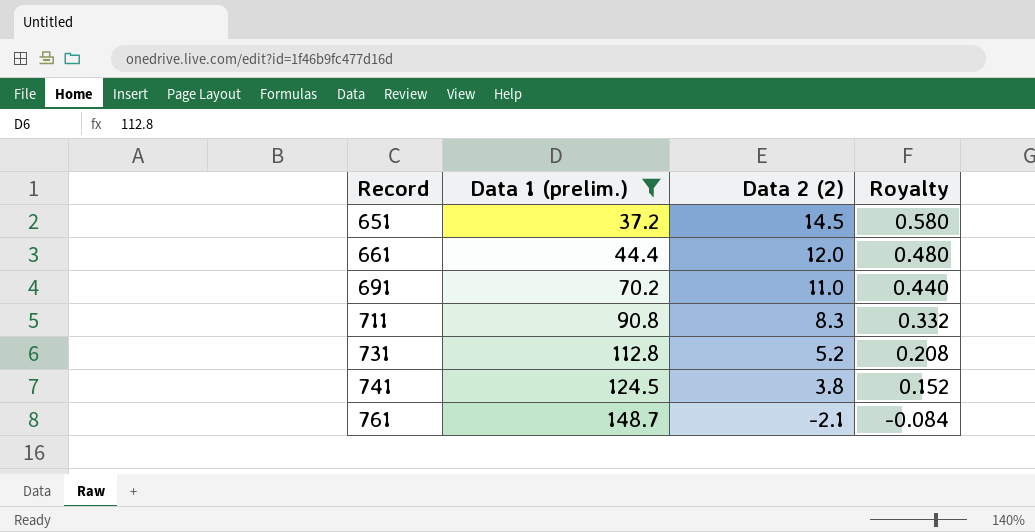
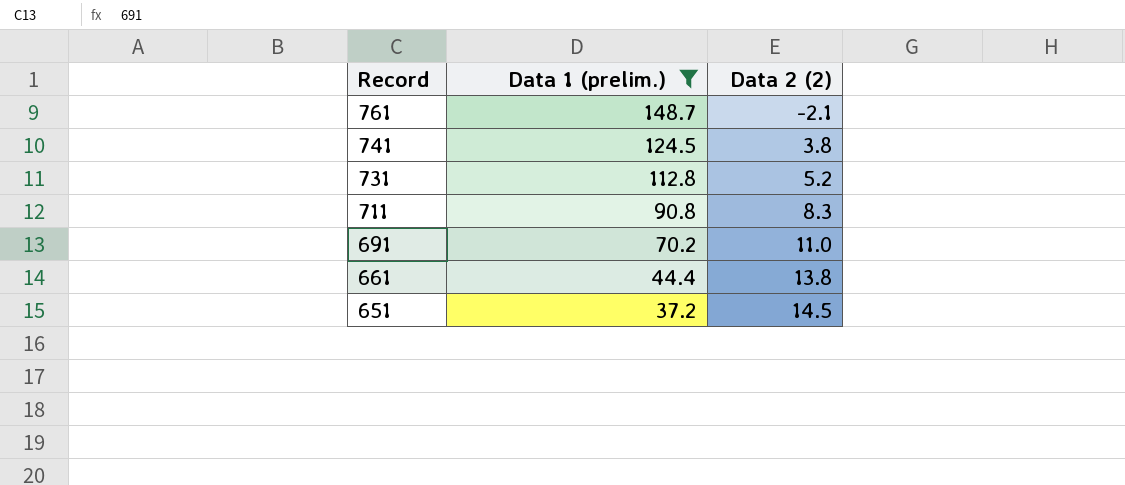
row order: Record ascending -> Record descending
column Royalty | formula: [Data 2 (2)] * 0.04 -> none
661 | Data 2 (2): 12.0 -> 13.8

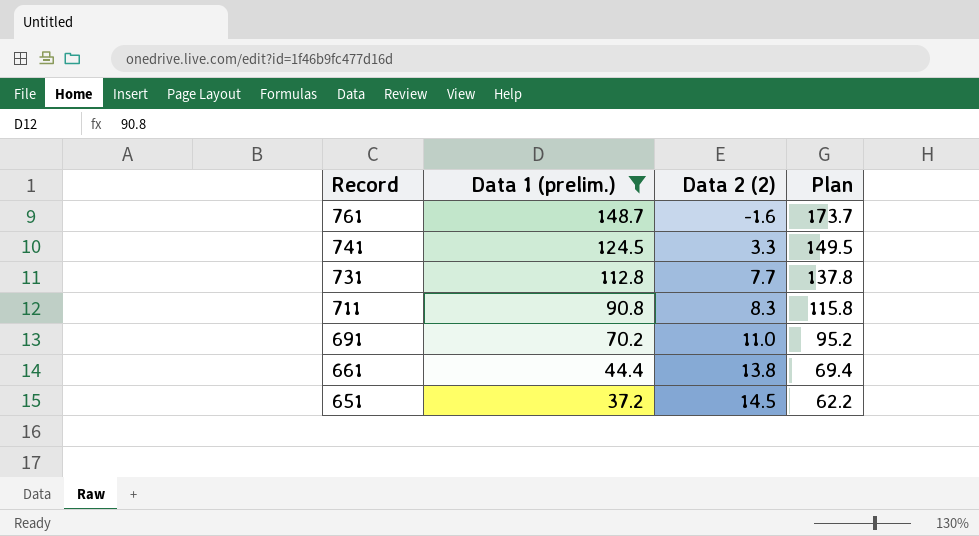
column Plan | formula: none -> [Data 1 (prelim.)] + 25
761 | Data 2 (2): -2.1 -> -1.6
741 | Data 2 (2): 3.8 -> 3.3
731 | Data 2 (2): 5.2 -> 7.7

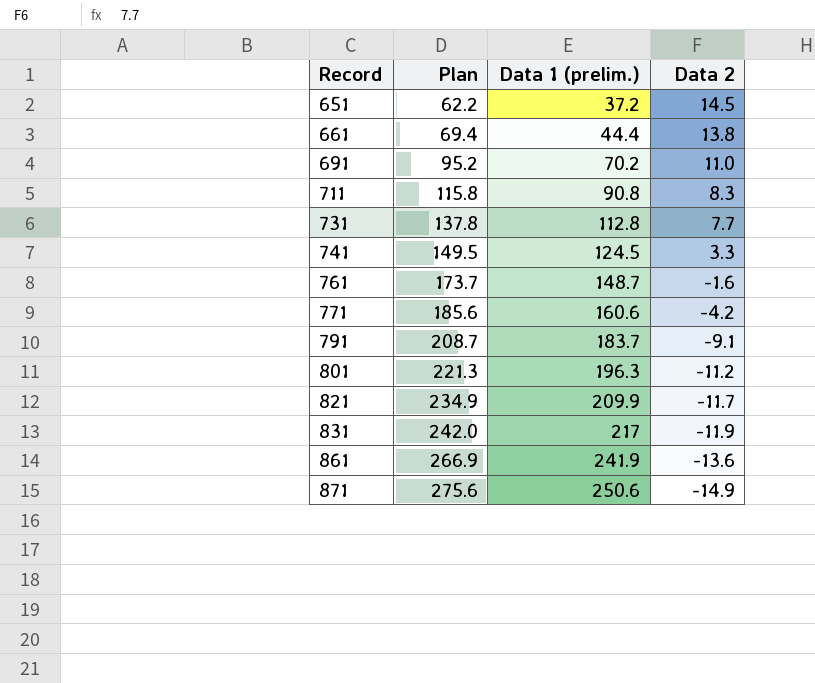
filter: Data 1 (prelim.) <= 148.7 -> none
row order: Record descending -> Record ascending
column Plan | position: 4 -> 2
column name: Data 2 (2) -> Data 2

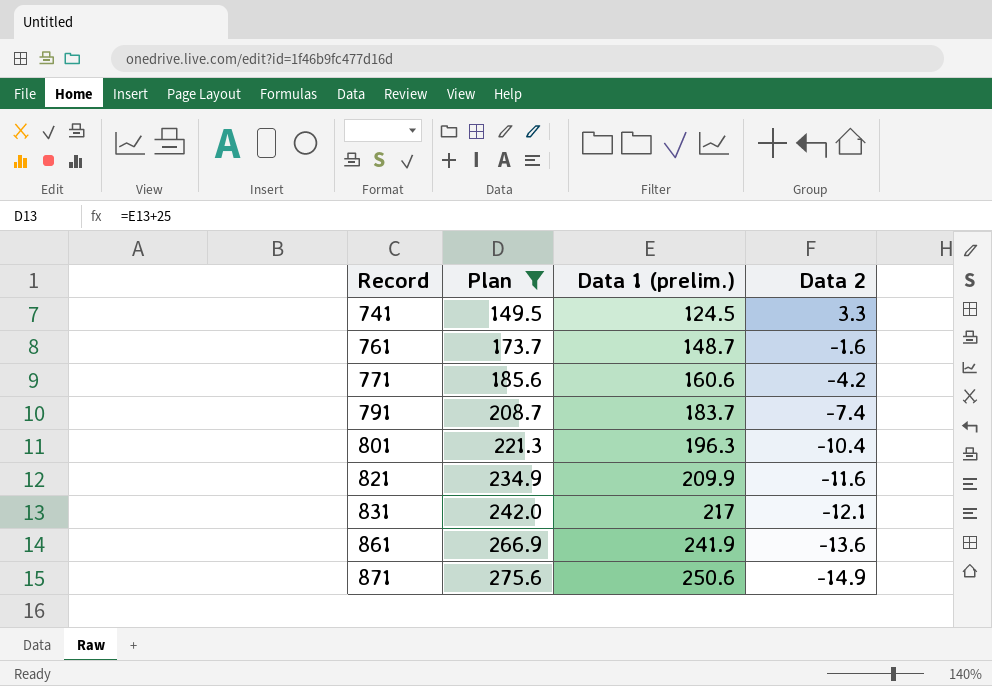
filter: none -> Plan >= 149.5
791 | Data 2: -9.1 -> -7.4
801 | Data 2: -11.2 -> -10.4
821 | Data 2: -11.7 -> -11.6
831 | Data 2: -11.9 -> -12.1

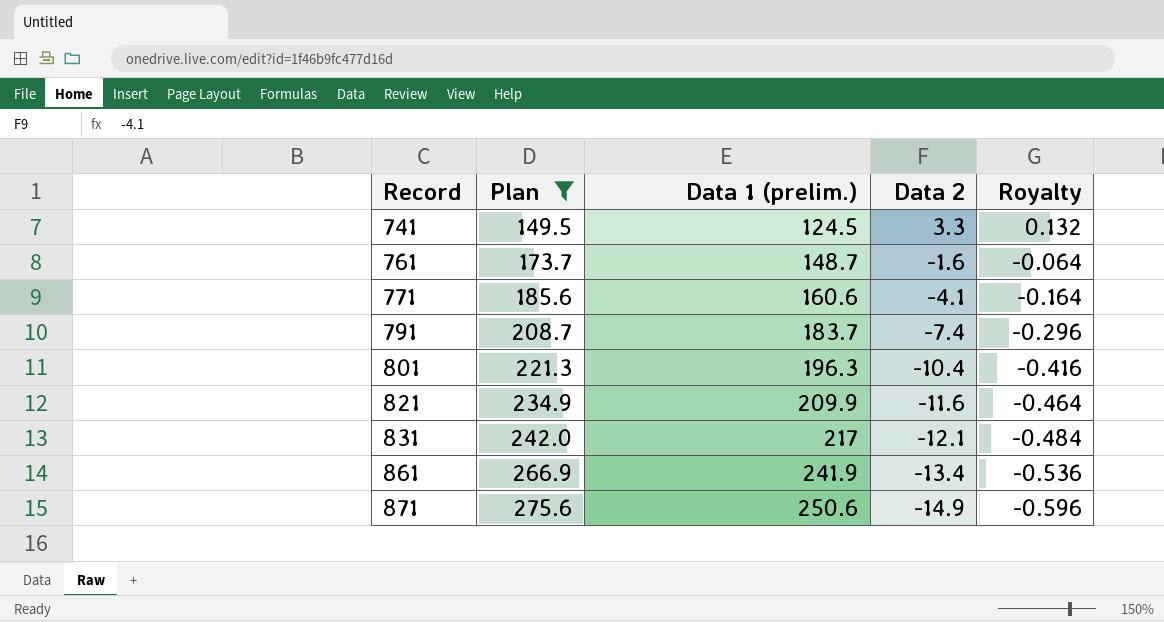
column Royalty | formula: none -> [Data 2] * 0.04
771 | Data 2: -4.2 -> -4.1
861 | Data 2: -13.6 -> -13.4

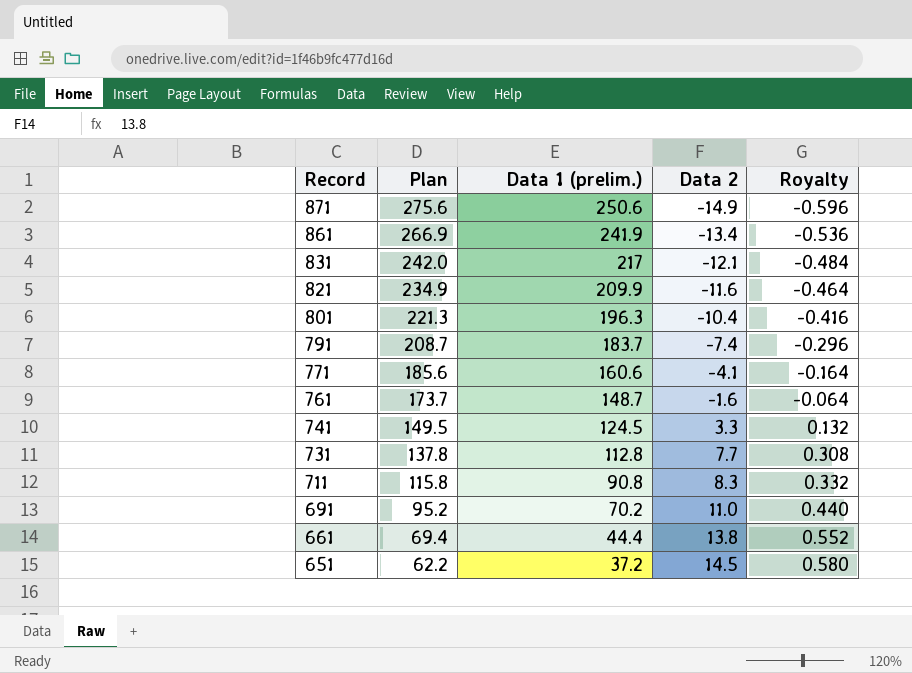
filter: Plan >= 149.5 -> none
row order: Record ascending -> Record descending

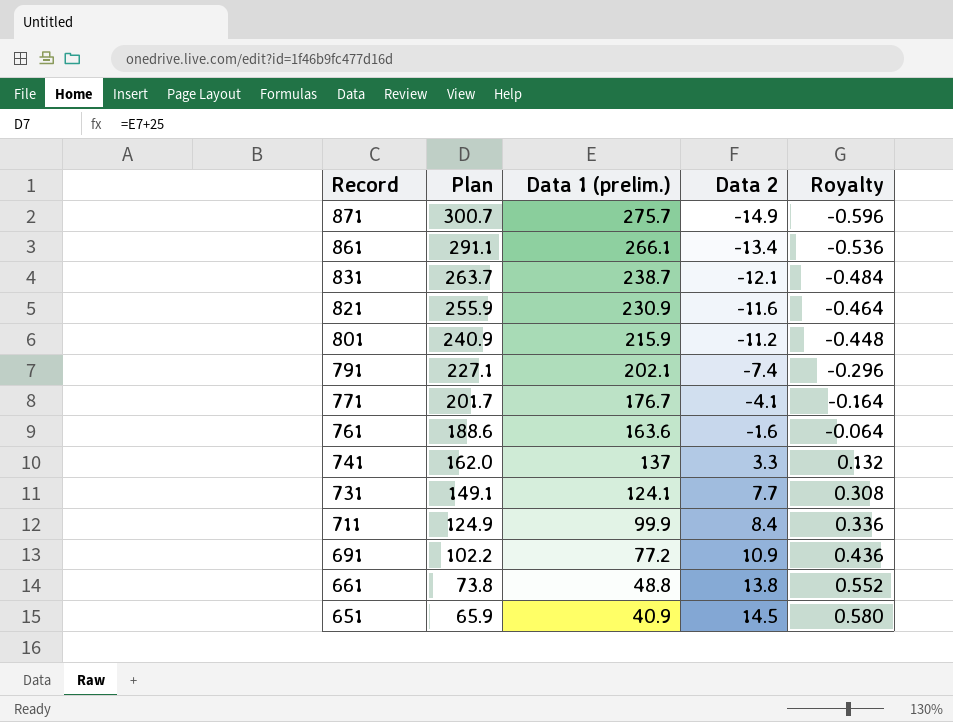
871 | Plan: 275.6 -> 300.7
871 | Data 1 (prelim.): 250.6 -> 275.7
861 | Plan: 266.9 -> 291.1
861 | Data 1 (prelim.): 241.9 -> 266.1
831 | Plan: 242.0 -> 263.7
831 | Data 1 (prelim.): 217 -> 238.7
821 | Plan: 234.9 -> 255.9
821 | Data 1 (prelim.): 209.9 -> 230.9
801 | Plan: 221.3 -> 240.9
801 | Data 1 (prelim.): 196.3 -> 215.9
801 | Data 2: -10.4 -> -11.2
801 | Royalty: -0.416 -> -0.448
791 | Plan: 208.7 -> 227.1
791 | Data 1 (prelim.): 183.7 -> 202.1
771 | Plan: 185.6 -> 201.7
771 | Data 1 (prelim.): 160.6 -> 176.7
761 | Plan: 173.7 -> 188.6
761 | Data 1 (prelim.): 148.7 -> 163.6
741 | Plan: 149.5 -> 162.0
741 | Data 1 (prelim.): 124.5 -> 137
731 | Plan: 137.8 -> 149.1
731 | Data 1 (prelim.): 112.8 -> 124.1
711 | Plan: 115.8 -> 124.9
711 | Data 1 (prelim.): 90.8 -> 99.9
711 | Data 2: 8.3 -> 8.4
711 | Royalty: 0.332 -> 0.336
691 | Plan: 95.2 -> 102.2
691 | Data 1 (prelim.): 70.2 -> 77.2
691 | Data 2: 11.0 -> 10.9
691 | Royalty: 0.440 -> 0.436
661 | Plan: 69.4 -> 73.8
661 | Data 1 (prelim.): 44.4 -> 48.8
651 | Plan: 62.2 -> 65.9
651 | Data 1 (prelim.): 37.2 -> 40.9

